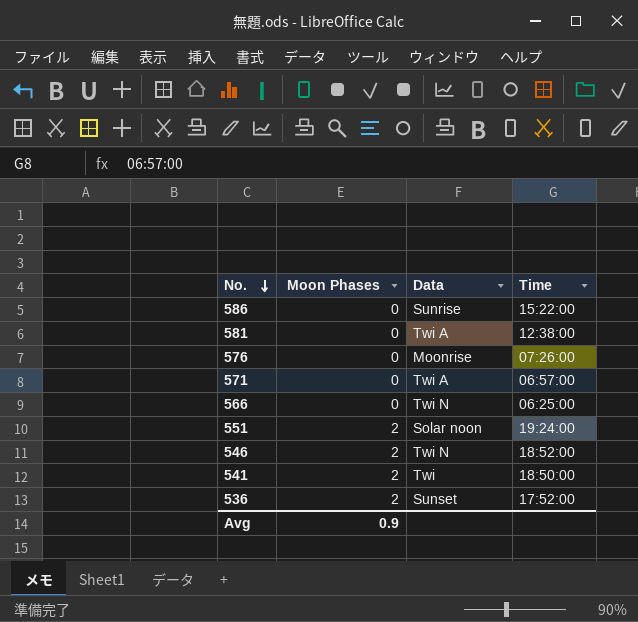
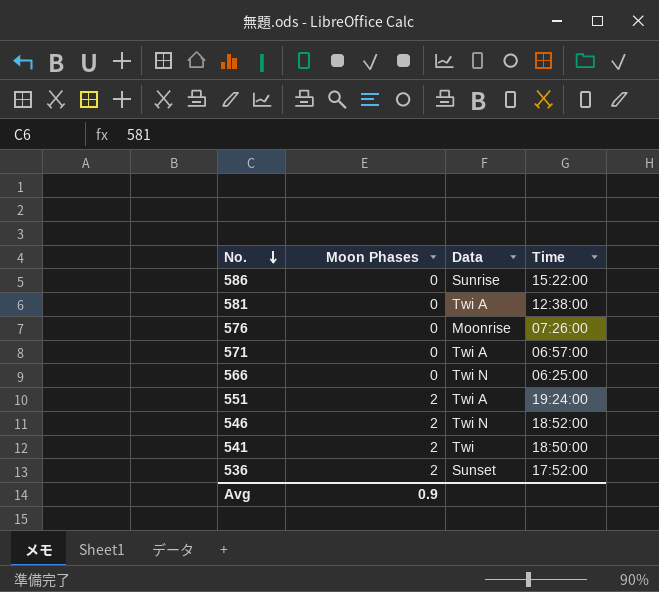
551 | Data: Solar noon -> Twi A

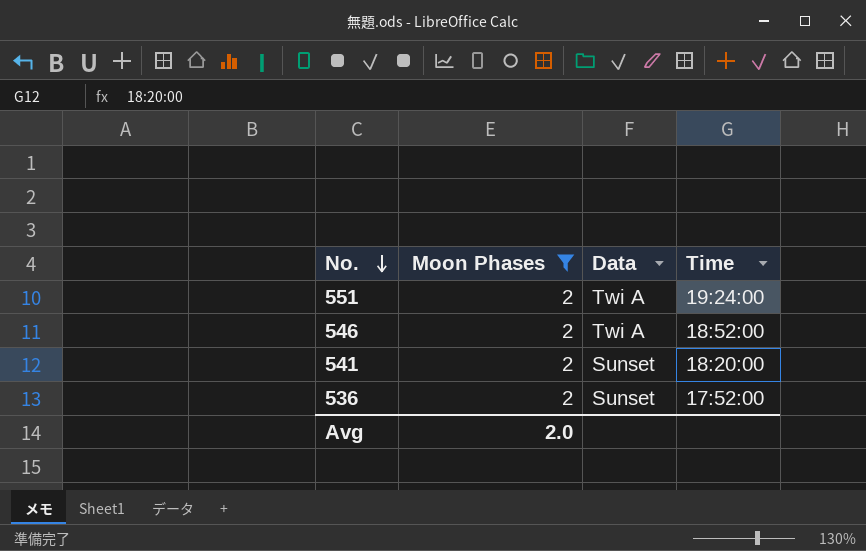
filter: none -> Moon Phases = 2
546 | Data: Twi N -> Twi A
541 | Data: Twi -> Sunset
541 | Time: 18:50:00 -> 18:20:00
Avg | Moon Phases: 0.9 -> 2.0

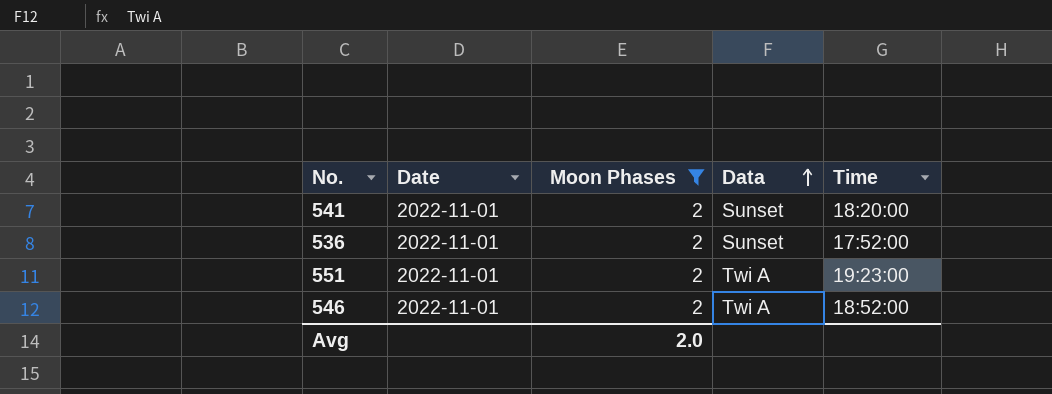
row order: No. descending -> Data ascending
column Date | position: none -> 2
551 | Time: 19:24:00 -> 19:23:00

